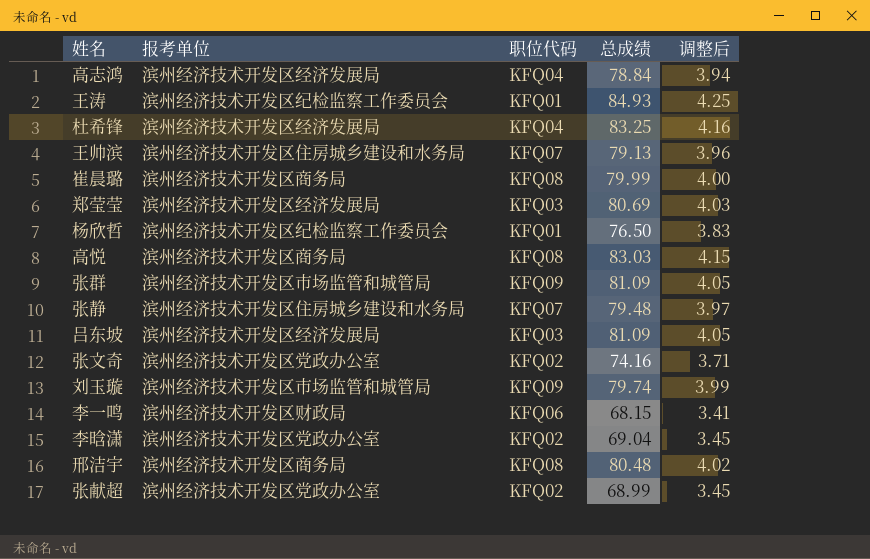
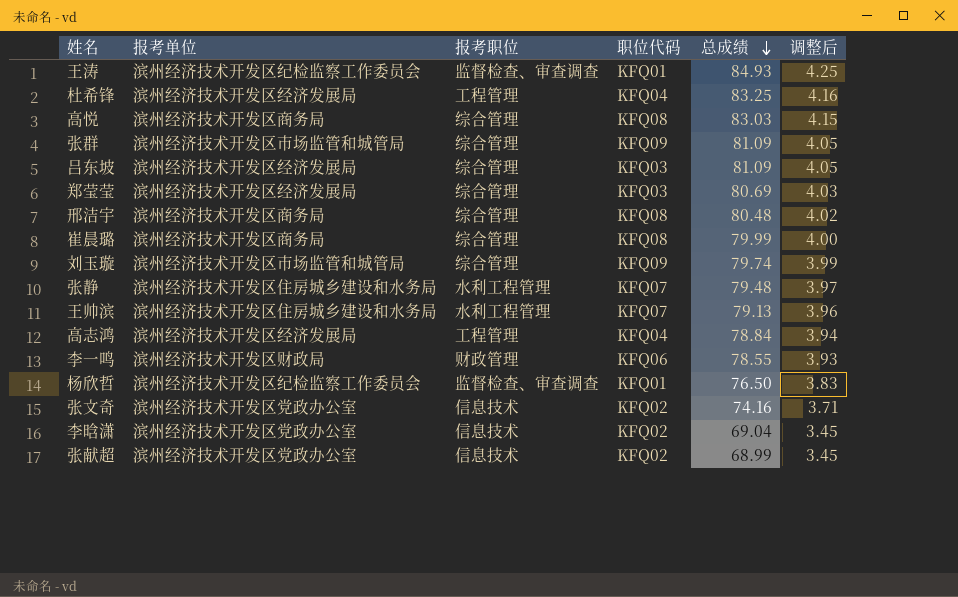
row order: none -> 总成绩 descending
column 报考职位 | position: none -> 3
李一鸣 | 总成绩: 68.15 -> 78.55
李一鸣 | 调整后: 3.41 -> 3.93

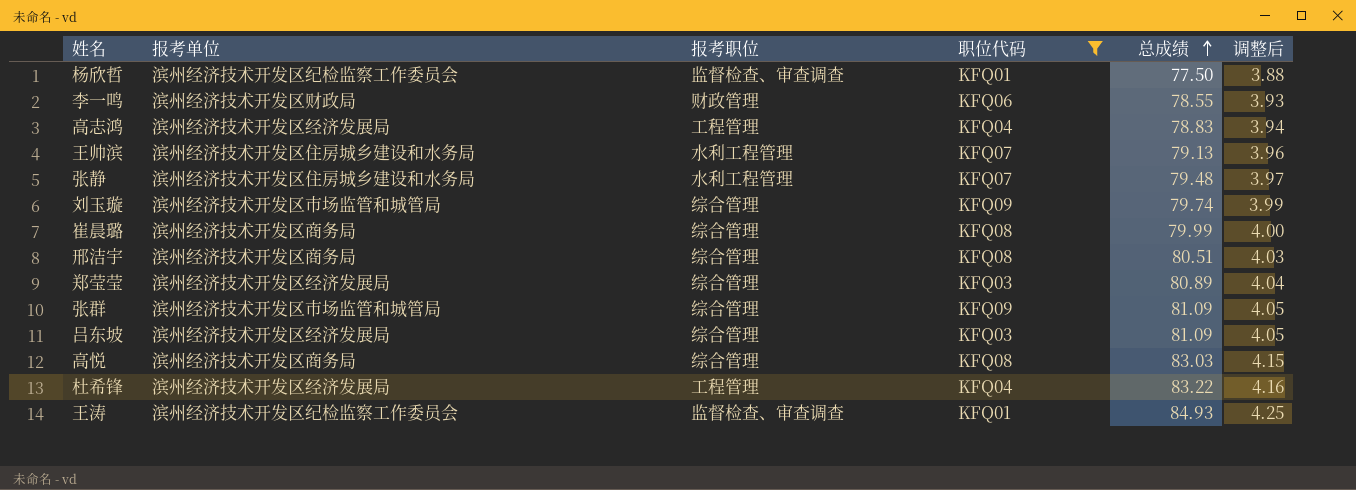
filter: none -> 职位代码 != KFQ02
row order: 总成绩 descending -> 总成绩 ascending
杨欣哲 | 总成绩: 76.50 -> 77.50
杨欣哲 | 调整后: 3.83 -> 3.88
高志鸿 | 总成绩: 78.84 -> 78.83
邢洁宇 | 总成绩: 80.48 -> 80.51
邢洁宇 | 调整后: 4.02 -> 4.03
郑莹莹 | 总成绩: 80.69 -> 80.89
郑莹莹 | 调整后: 4.03 -> 4.04
杜希锋 | 总成绩: 83.25 -> 83.22

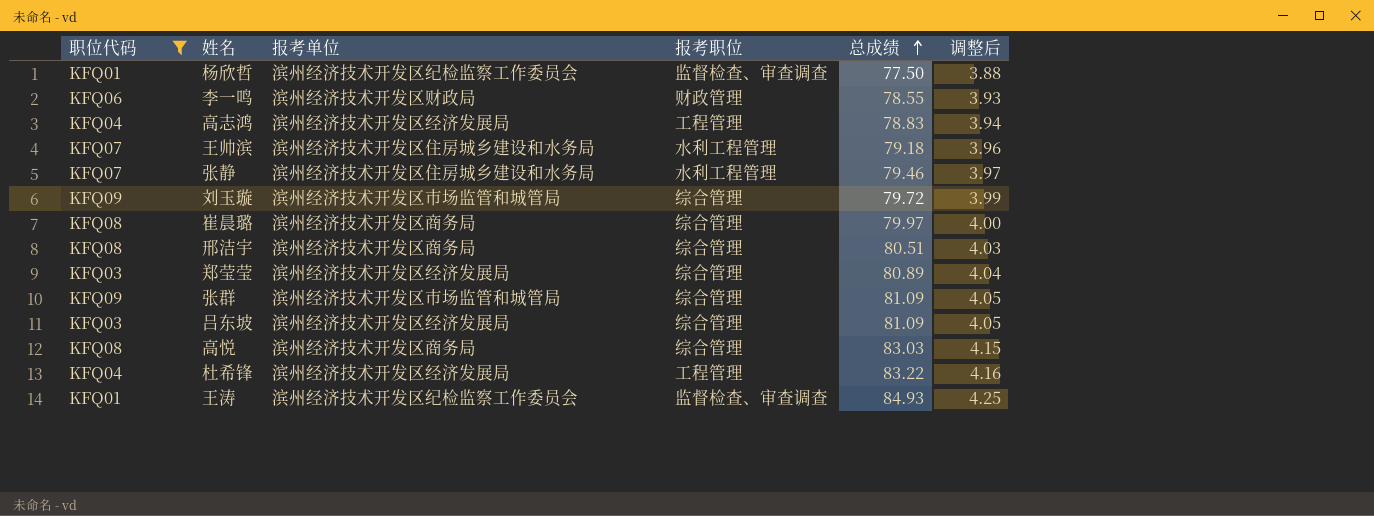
column 职位代码 | position: 4 -> 1
王帅滨 | 总成绩: 79.13 -> 79.18
张静 | 总成绩: 79.48 -> 79.46
刘玉璇 | 总成绩: 79.74 -> 79.72
崔晨璐 | 总成绩: 79.99 -> 79.97

